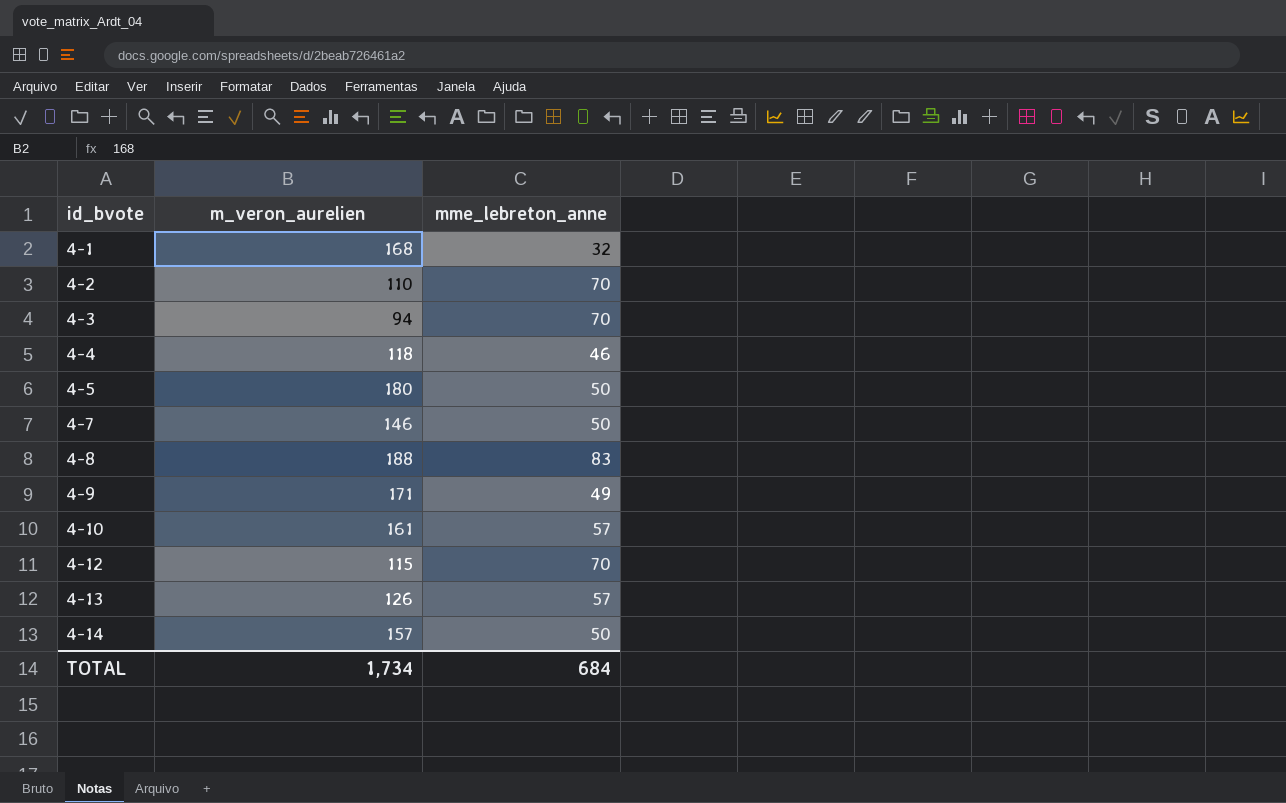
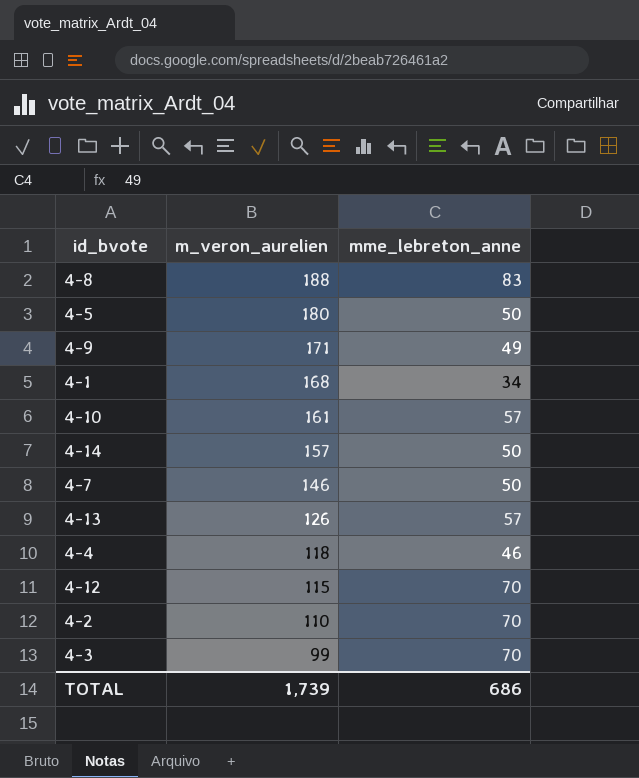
row order: id_bvote ascending -> m_veron_aurelien descending
4-1 | mme_lebreton_anne: 32 -> 34
4-3 | m_veron_aurelien: 94 -> 99
TOTAL | m_veron_aurelien: 1,734 -> 1,739
TOTAL | mme_lebreton_anne: 684 -> 686

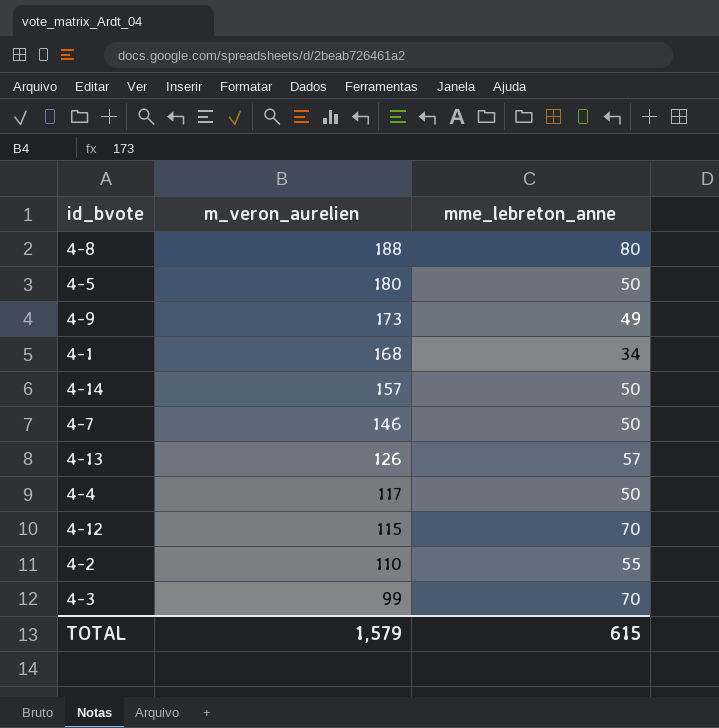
row 4-10: 161 | 57 -> none
4-8 | mme_lebreton_anne: 83 -> 80
4-9 | m_veron_aurelien: 171 -> 173
4-4 | m_veron_aurelien: 118 -> 117
4-4 | mme_lebreton_anne: 46 -> 50
4-2 | mme_lebreton_anne: 70 -> 55
TOTAL | m_veron_aurelien: 1,739 -> 1,579
TOTAL | mme_lebreton_anne: 686 -> 615

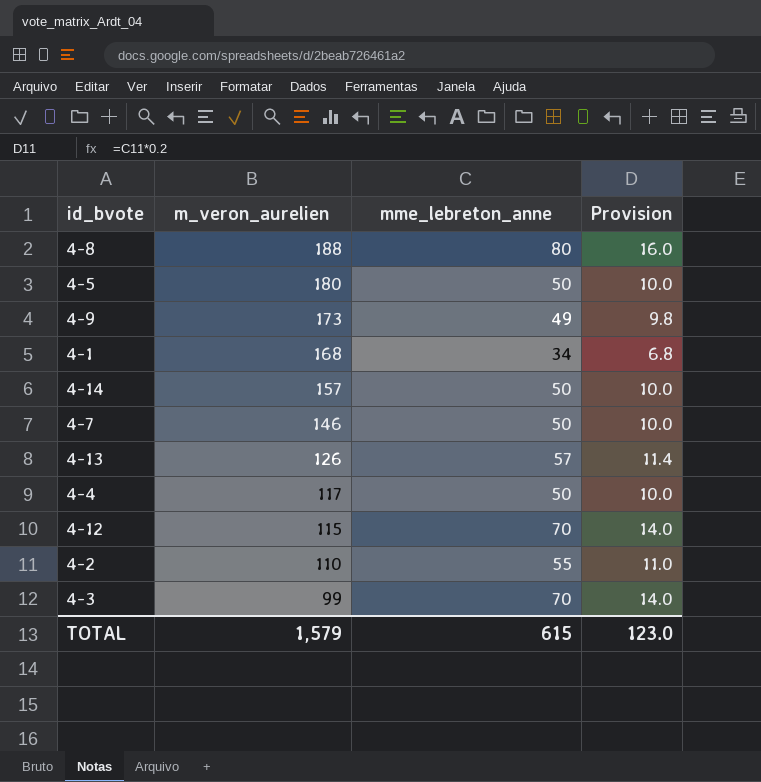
column Provision | formula: none -> [mme_lebreton_anne] * 0.2

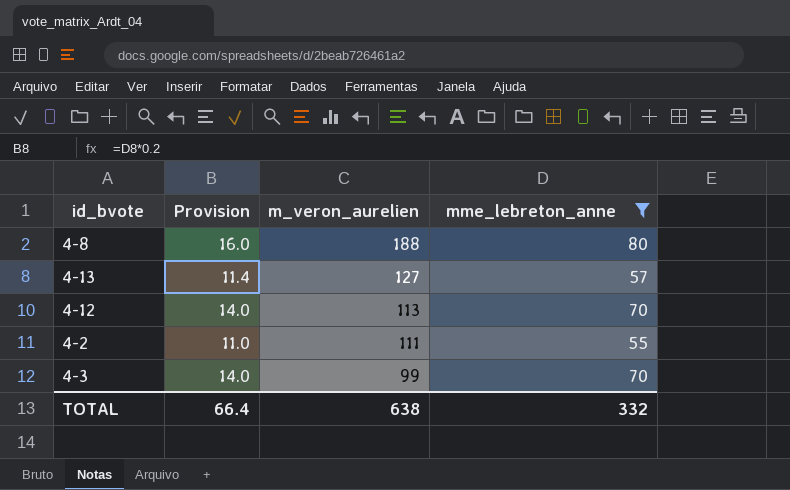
filter: none -> mme_lebreton_anne >= 55
column Provision | position: 4 -> 2
4-13 | m_veron_aurelien: 126 -> 127
4-12 | m_veron_aurelien: 115 -> 113
4-2 | m_veron_aurelien: 110 -> 111
TOTAL | Provision: 123.0 -> 66.4
TOTAL | m_veron_aurelien: 1,579 -> 638
TOTAL | mme_lebreton_anne: 615 -> 332

